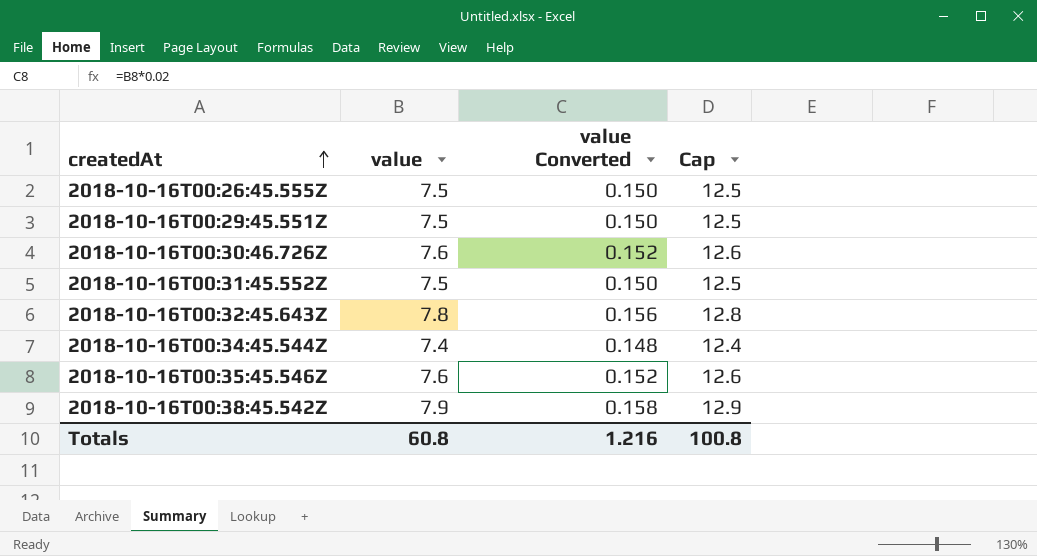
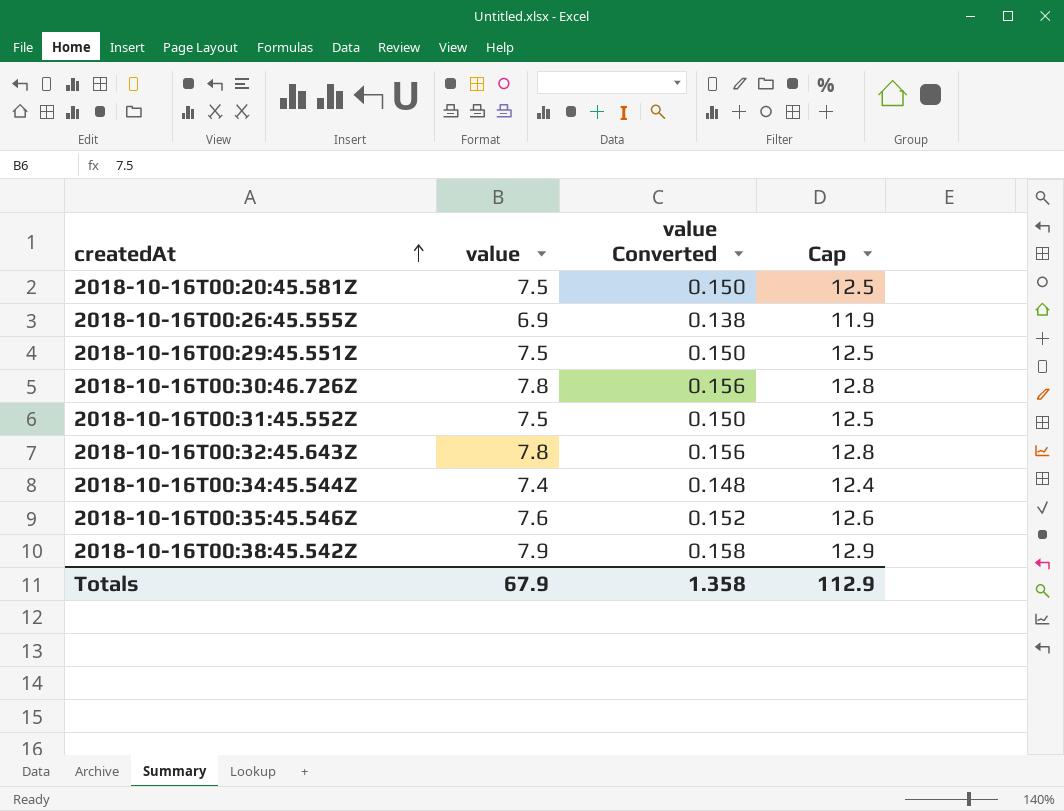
row 2018-10-16T00:20:45.581Z: none -> 7.5 | 0.150 | 12.5
2018-10-16T00:26:45.555Z | value: 7.5 -> 6.9
2018-10-16T00:26:45.555Z | value Converted: 0.150 -> 0.138
2018-10-16T00:26:45.555Z | Cap: 12.5 -> 11.9
2018-10-16T00:30:46.726Z | value: 7.6 -> 7.8
2018-10-16T00:30:46.726Z | value Converted: 0.152 -> 0.156
2018-10-16T00:30:46.726Z | Cap: 12.6 -> 12.8
Totals | value: 60.8 -> 67.9
Totals | value Converted: 1.216 -> 1.358
Totals | Cap: 100.8 -> 112.9

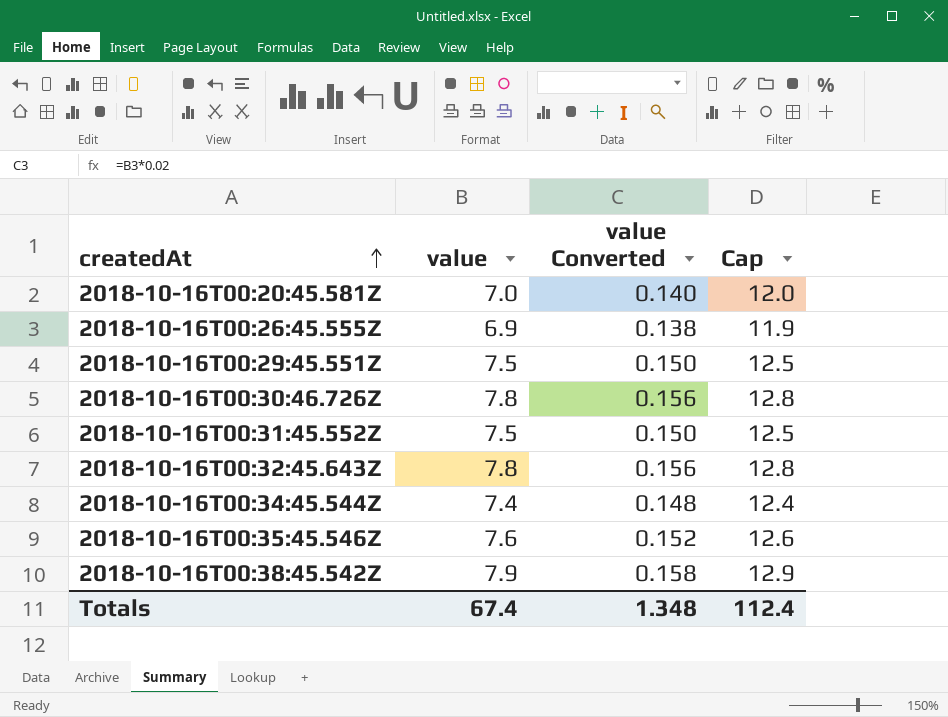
2018-10-16T00:20:45.581Z | value: 7.5 -> 7.0
2018-10-16T00:20:45.581Z | value Converted: 0.150 -> 0.140
2018-10-16T00:20:45.581Z | Cap: 12.5 -> 12.0
Totals | value: 67.9 -> 67.4
Totals | value Converted: 1.358 -> 1.348
Totals | Cap: 112.9 -> 112.4

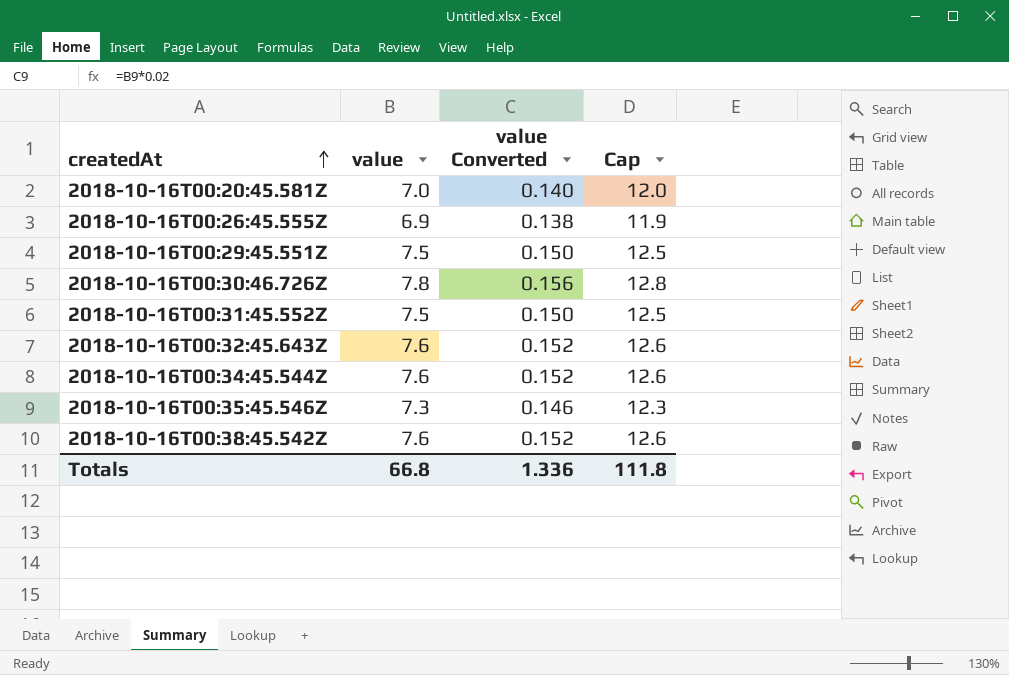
2018-10-16T00:32:45.643Z | value: 7.8 -> 7.6
2018-10-16T00:32:45.643Z | value Converted: 0.156 -> 0.152
2018-10-16T00:32:45.643Z | Cap: 12.8 -> 12.6
2018-10-16T00:34:45.544Z | value: 7.4 -> 7.6
2018-10-16T00:34:45.544Z | value Converted: 0.148 -> 0.152
2018-10-16T00:34:45.544Z | Cap: 12.4 -> 12.6
2018-10-16T00:35:45.546Z | value: 7.6 -> 7.3
2018-10-16T00:35:45.546Z | value Converted: 0.152 -> 0.146
2018-10-16T00:35:45.546Z | Cap: 12.6 -> 12.3
2018-10-16T00:38:45.542Z | value: 7.9 -> 7.6
2018-10-16T00:38:45.542Z | value Converted: 0.158 -> 0.152
2018-10-16T00:38:45.542Z | Cap: 12.9 -> 12.6
Totals | value: 67.4 -> 66.8
Totals | value Converted: 1.348 -> 1.336
Totals | Cap: 112.4 -> 111.8

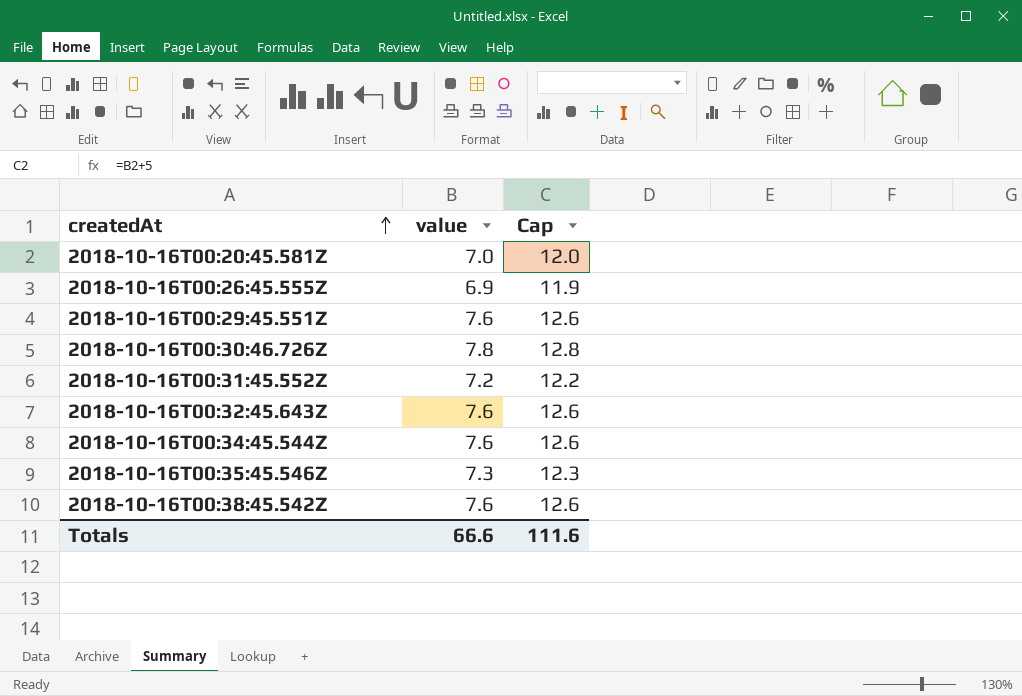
column value Converted | formula: [value] * 0.02 -> none
2018-10-16T00:29:45.551Z | value: 7.5 -> 7.6
2018-10-16T00:29:45.551Z | Cap: 12.5 -> 12.6
2018-10-16T00:31:45.552Z | value: 7.5 -> 7.2
2018-10-16T00:31:45.552Z | Cap: 12.5 -> 12.2
Totals | value: 66.8 -> 66.6
Totals | Cap: 111.8 -> 111.6

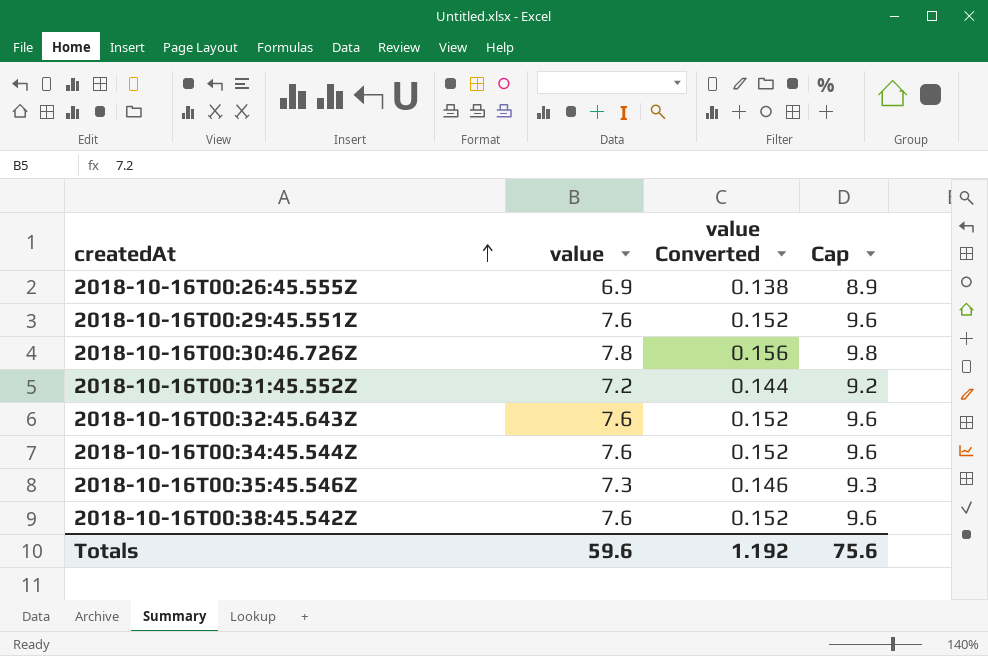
column value Converted | formula: none -> [value] * 0.02
column Cap | formula: [value] + 5 -> [value] + 2
row 2018-10-16T00:20:45.581Z: 7.0 | 12.0 -> none
Totals | value: 66.6 -> 59.6
Totals | Cap: 111.6 -> 75.6

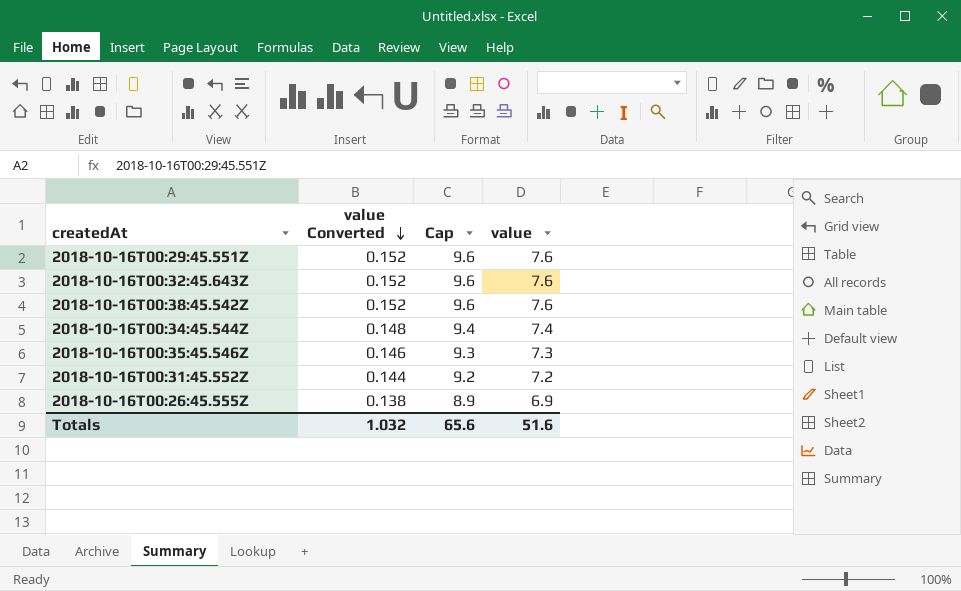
row order: createdAt ascending -> value Converted descending
column value | position: 2 -> 4
row 2018-10-16T00:30:46.726Z: 7.8 | 0.156 | 9.8 -> none
2018-10-16T00:34:45.544Z | value Converted: 0.152 -> 0.148
2018-10-16T00:34:45.544Z | Cap: 9.6 -> 9.4
2018-10-16T00:34:45.544Z | value: 7.6 -> 7.4
Totals | value Converted: 1.192 -> 1.032
Totals | Cap: 75.6 -> 65.6
Totals | value: 59.6 -> 51.6

